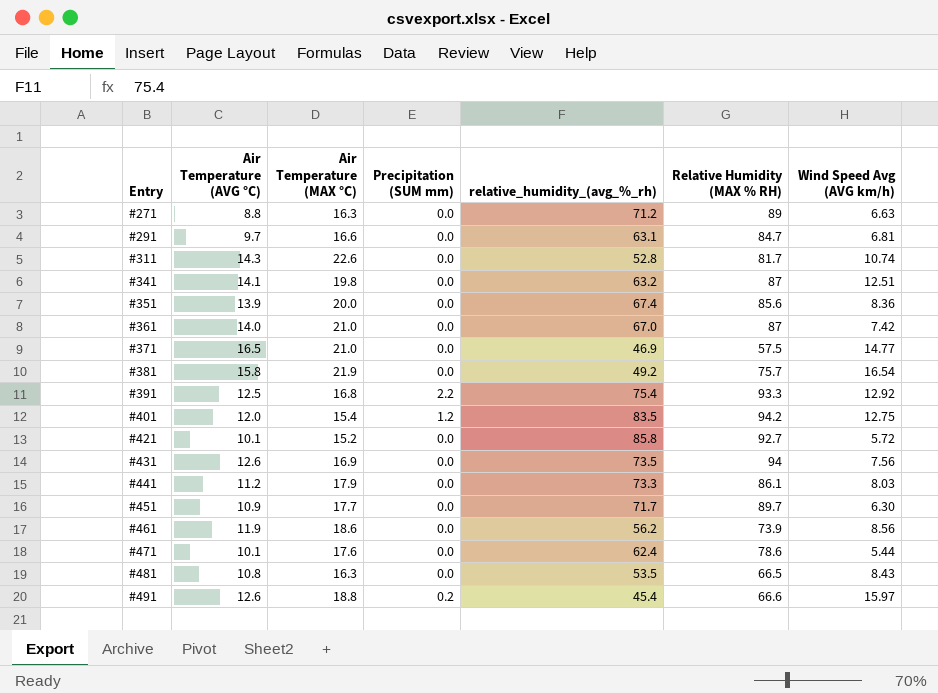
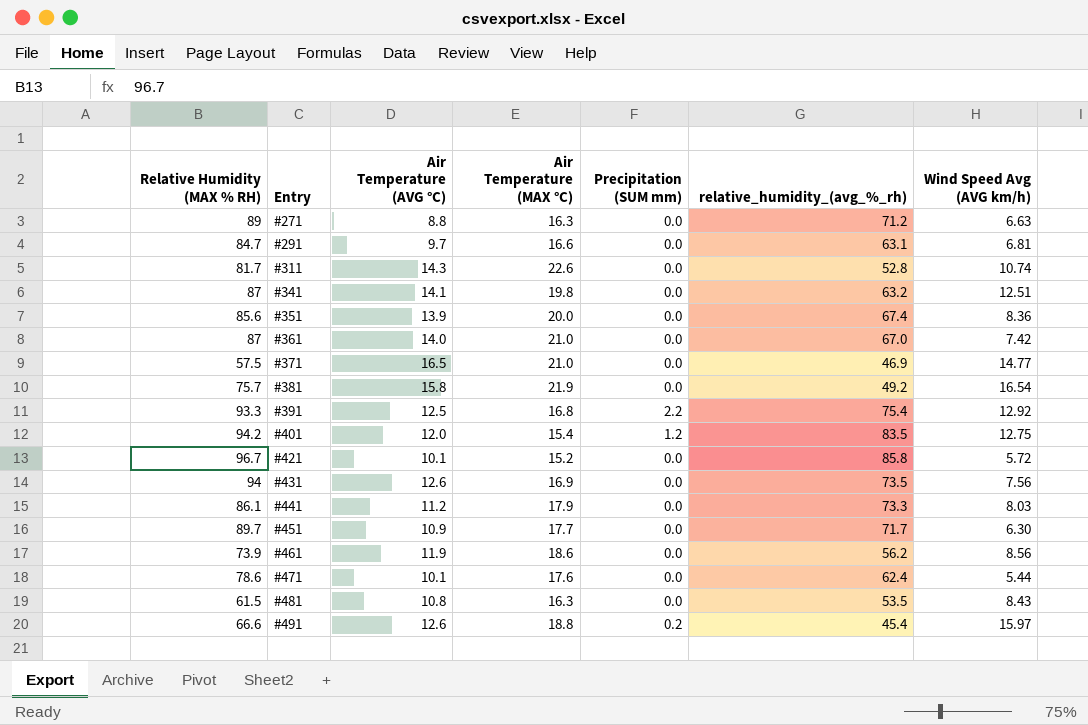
column Relative Humidity (MAX % RH) | position: 6 -> 1
#421 | Relative Humidity (MAX % RH): 92.7 -> 96.7
#481 | Relative Humidity (MAX % RH): 66.5 -> 61.5

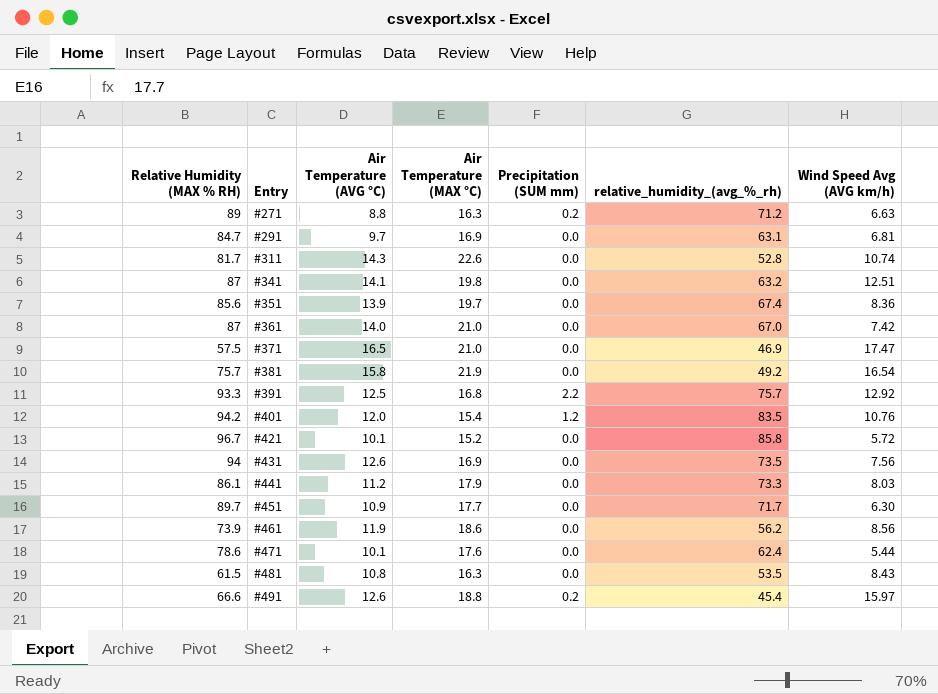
#271 | Precipitation (SUM mm): 0.0 -> 0.2
#291 | Air Temperature (MAX °C): 16.6 -> 16.9
#351 | Air Temperature (MAX °C): 20.0 -> 19.7
#371 | Wind Speed Avg (AVG km/h): 14.77 -> 17.47
#391 | relative_humidity_(avg_%_rh): 75.4 -> 75.7
#401 | Wind Speed Avg (AVG km/h): 12.75 -> 10.76

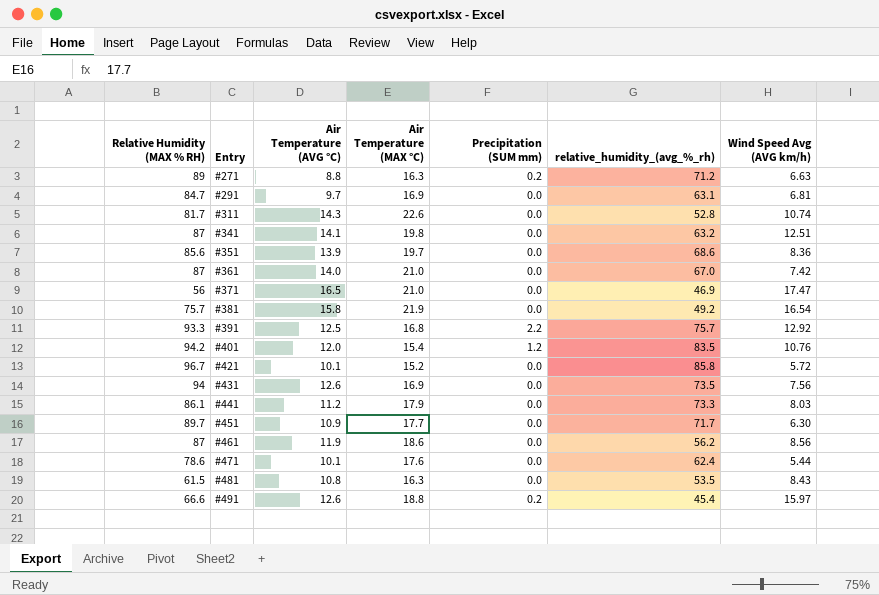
#351 | relative_humidity_(avg_%_rh): 67.4 -> 68.6
#371 | Relative Humidity (MAX % RH): 57.5 -> 56
#461 | Relative Humidity (MAX % RH): 73.9 -> 87

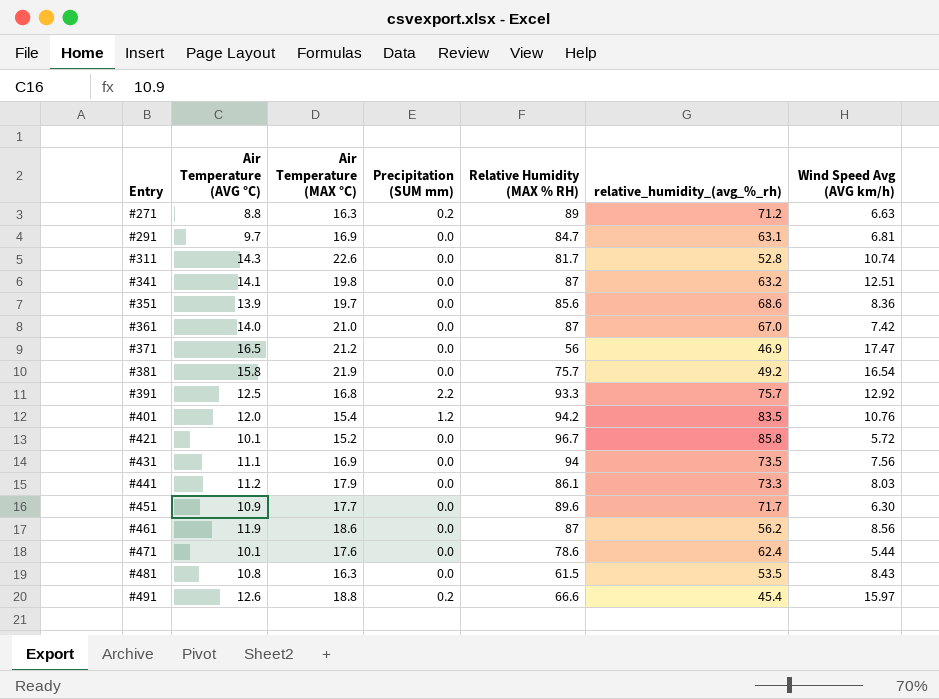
column Relative Humidity (MAX % RH) | position: 1 -> 5
#371 | Air Temperature (MAX °C): 21.0 -> 21.2
#431 | Air Temperature (AVG °C): 12.6 -> 11.1
#451 | Relative Humidity (MAX % RH): 89.7 -> 89.6

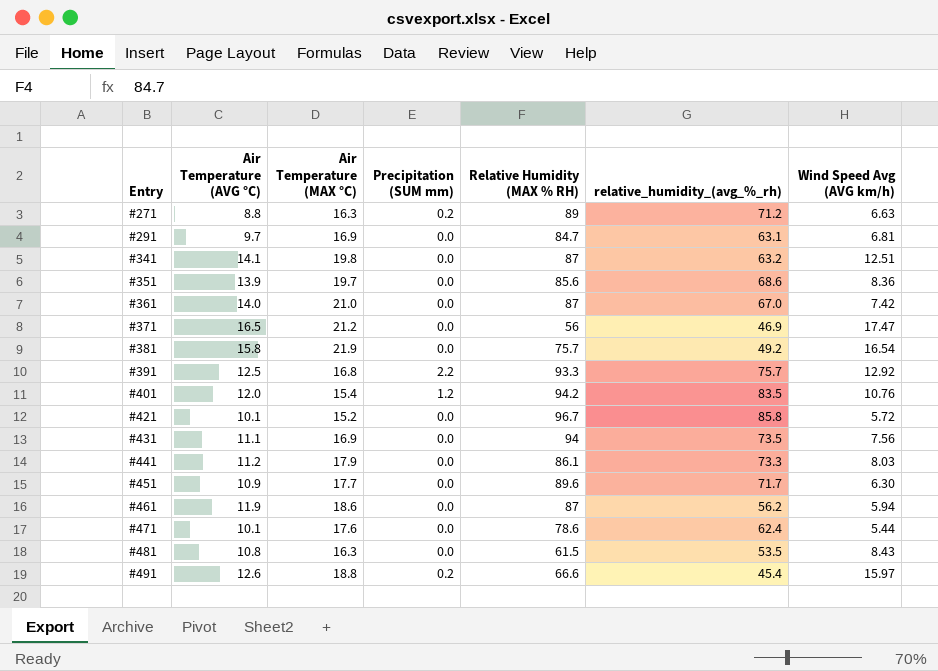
row #311: 14.3 | 22.6 | 0.0 | 81.7 | 52.8 | 10.74 -> none
#461 | Wind Speed Avg (AVG km/h): 8.56 -> 5.94

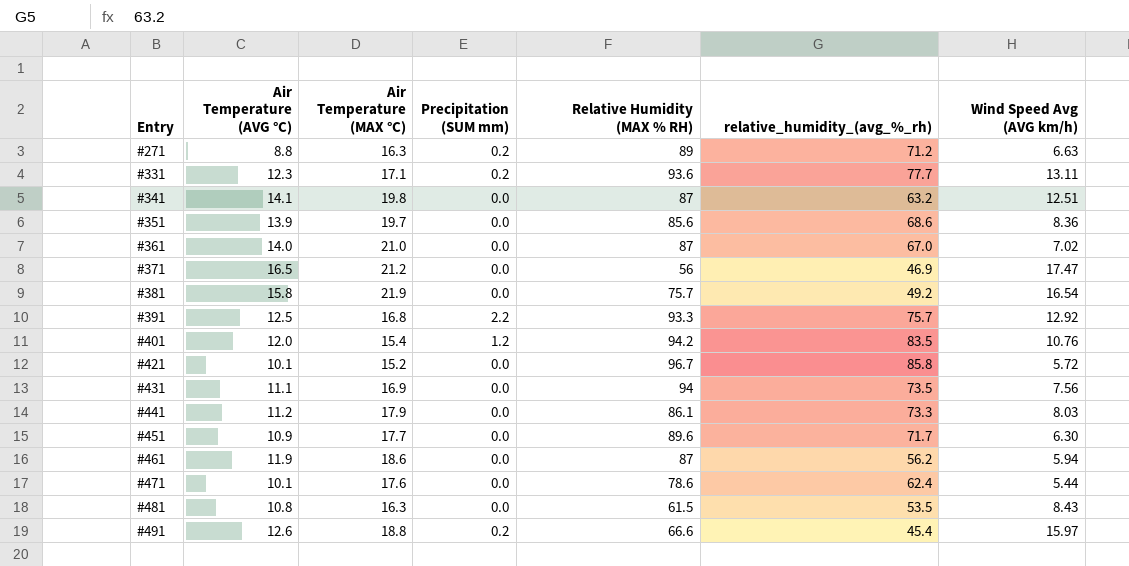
row #291: 9.7 | 16.9 | 0.0 | 84.7 | 63.1 | 6.81 -> none
row #331: none -> 12.3 | 17.1 | 0.2 | 93.6 | 77.7 | 13.11
#361 | Wind Speed Avg (AVG km/h): 7.42 -> 7.02

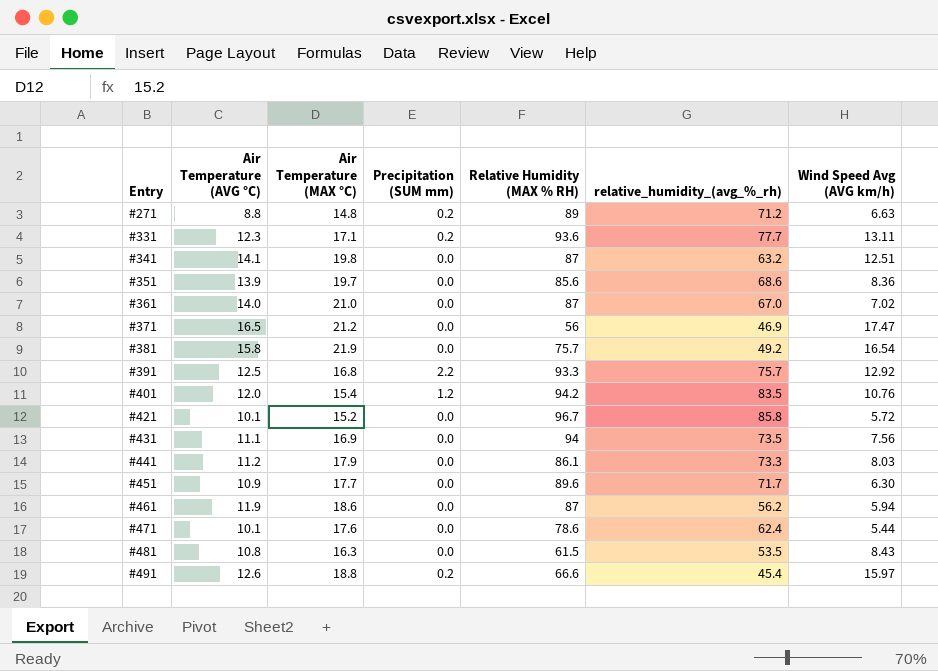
#271 | Air Temperature (MAX °C): 16.3 -> 14.8

